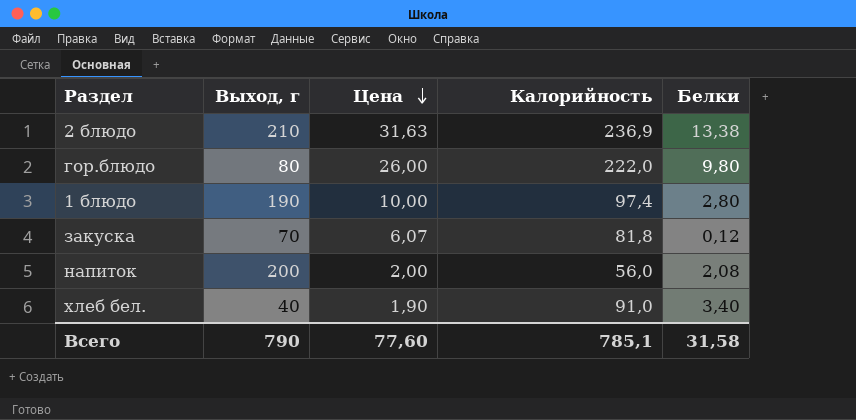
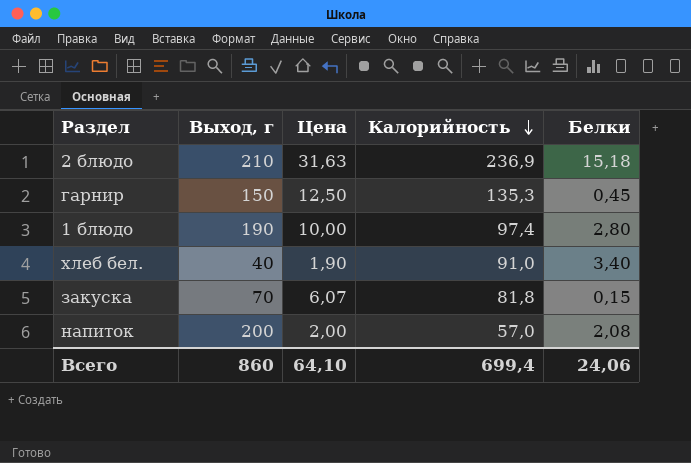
row order: Цена descending -> Калорийность descending
row гор.блюдо: 80 | 26,00 | 222,0 | 9,80 -> none
2 блюдо | Белки: 13,38 -> 15,18
row гарнир: none -> 150 | 12,50 | 135,3 | 0,45
закуска | Белки: 0,12 -> 0,15
напиток | Калорийность: 56,0 -> 57,0
Всего | Выход, г: 790 -> 860
Всего | Цена: 77,60 -> 64,10
Всего | Калорийность: 785,1 -> 699,4
Всего | Белки: 31,58 -> 24,06

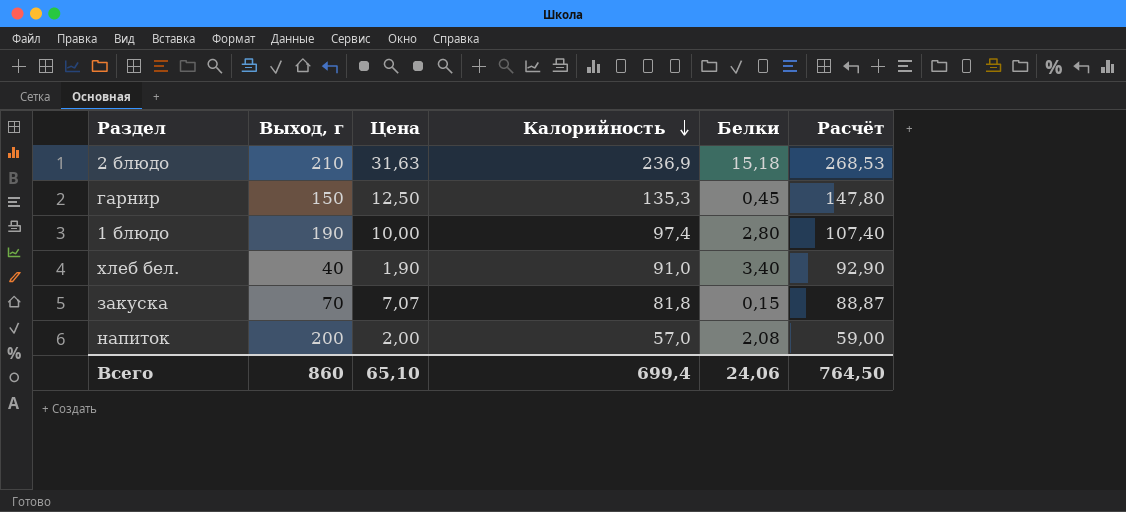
column Расчёт | formula: none -> [Цена] + [Калорийность]
закуска | Цена: 6,07 -> 7,07
Всего | Цена: 64,10 -> 65,10

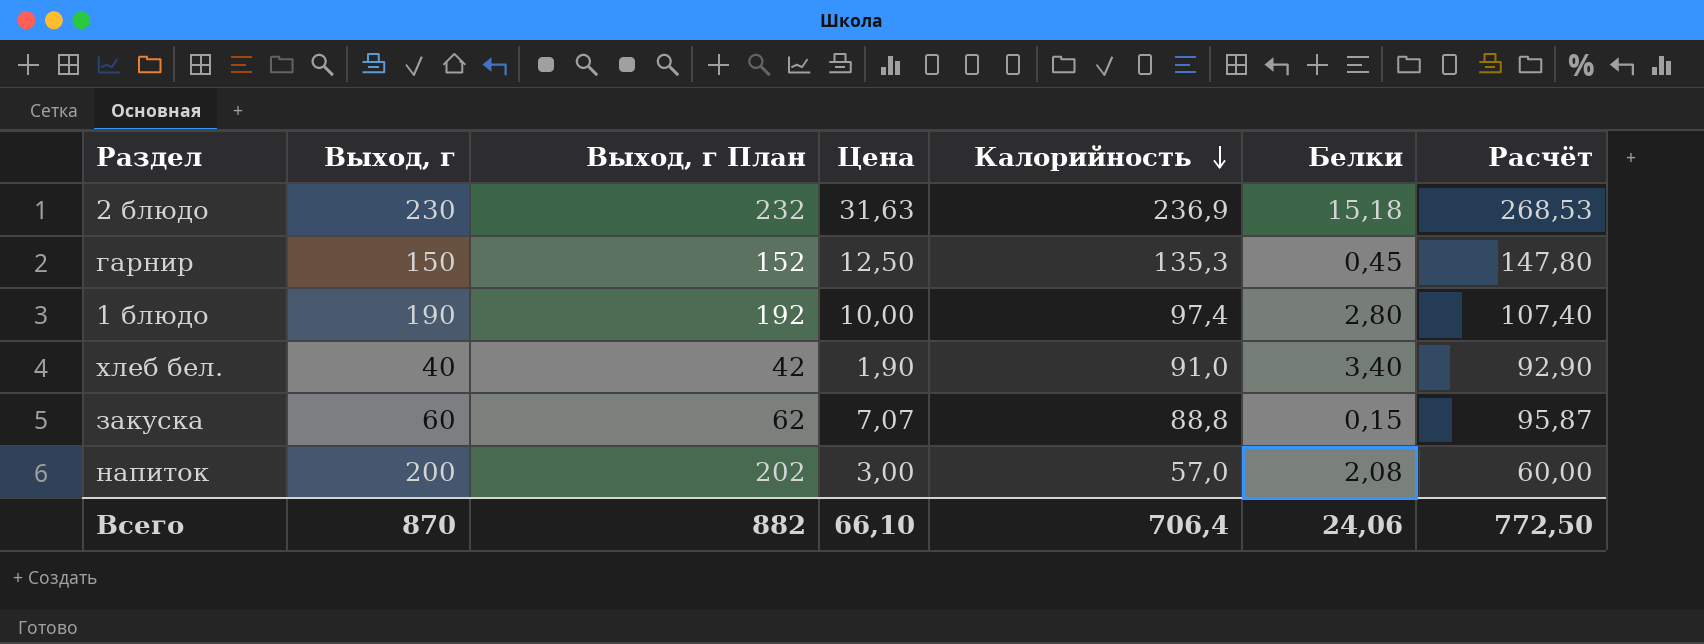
column Выход, г План | formula: none -> [Выход, г] + 2
2 блюдо | Выход, г: 210 -> 230
закуска | Выход, г: 70 -> 60
закуска | Калорийность: 81,8 -> 88,8
закуска | Расчёт: 88,87 -> 95,87
напиток | Цена: 2,00 -> 3,00
напиток | Расчёт: 59,00 -> 60,00
Всего | Выход, г: 860 -> 870
Всего | Цена: 65,10 -> 66,10
Всего | Калорийность: 699,4 -> 706,4
Всего | Расчёт: 764,50 -> 772,50

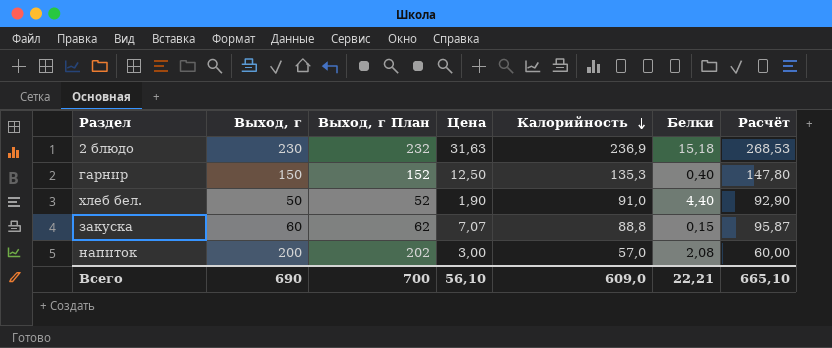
row 1 блюдо: 190 | 192 | 10,00 | 97,4 | 2,80 | 107,40 -> none
гарнир | Белки: 0,45 -> 0,40
хлеб бел. | Выход, г: 40 -> 50
хлеб бел. | Выход, г План: 42 -> 52
хлеб бел. | Белки: 3,40 -> 4,40
Всего | Выход, г: 870 -> 690
Всего | Выход, г План: 882 -> 700
Всего | Цена: 66,10 -> 56,10
Всего | Калорийность: 706,4 -> 609,0
Всего | Белки: 24,06 -> 22,21
Всего | Расчёт: 772,50 -> 665,10

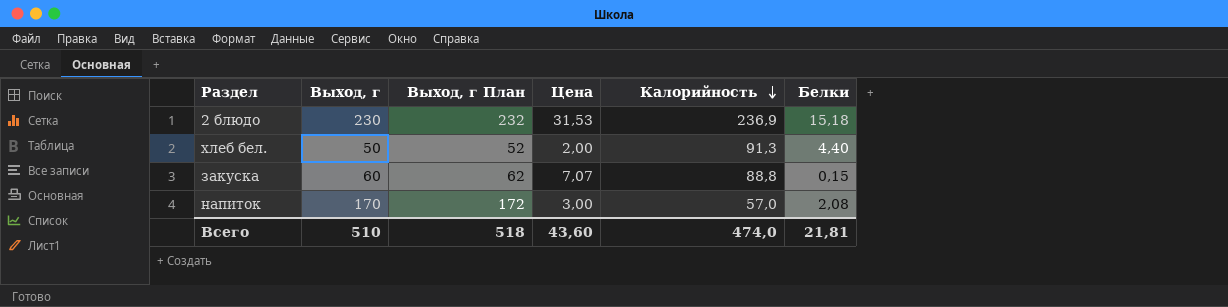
column Расчёт | formula: [Цена] + [Калорийность] -> none
row гарнир: 150 | 152 | 12,50 | 135,3 | 0,40 | 147,80 -> none
2 блюдо | Цена: 31,63 -> 31,53
хлеб бел. | Цена: 1,90 -> 2,00
хлеб бел. | Калорийность: 91,0 -> 91,3
напиток | Выход, г: 200 -> 170
напиток | Выход, г План: 202 -> 172
Всего | Выход, г: 690 -> 510
Всего | Выход, г План: 700 -> 518
Всего | Цена: 56,10 -> 43,60
Всего | Калорийность: 609,0 -> 474,0
Всего | Белки: 22,21 -> 21,81

